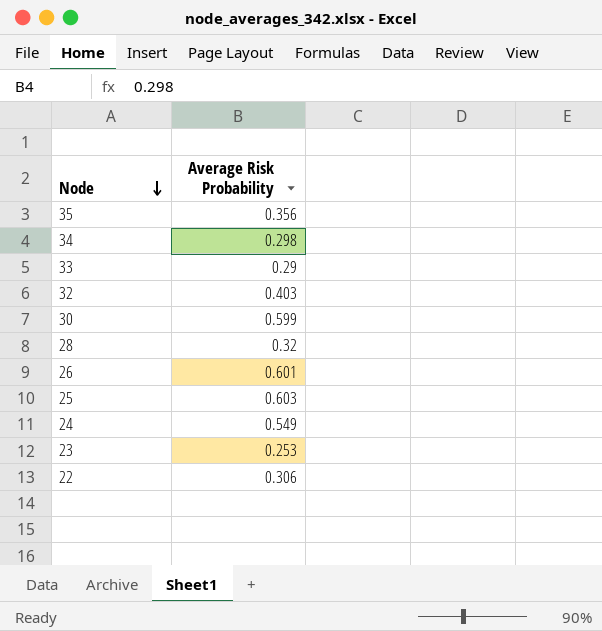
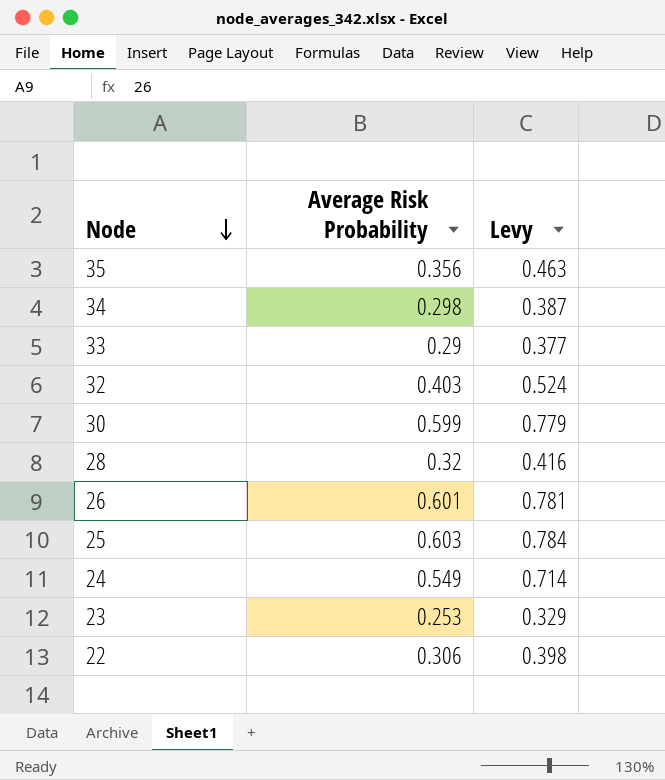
column Levy | formula: none -> [Average Risk Probability] * 1.3

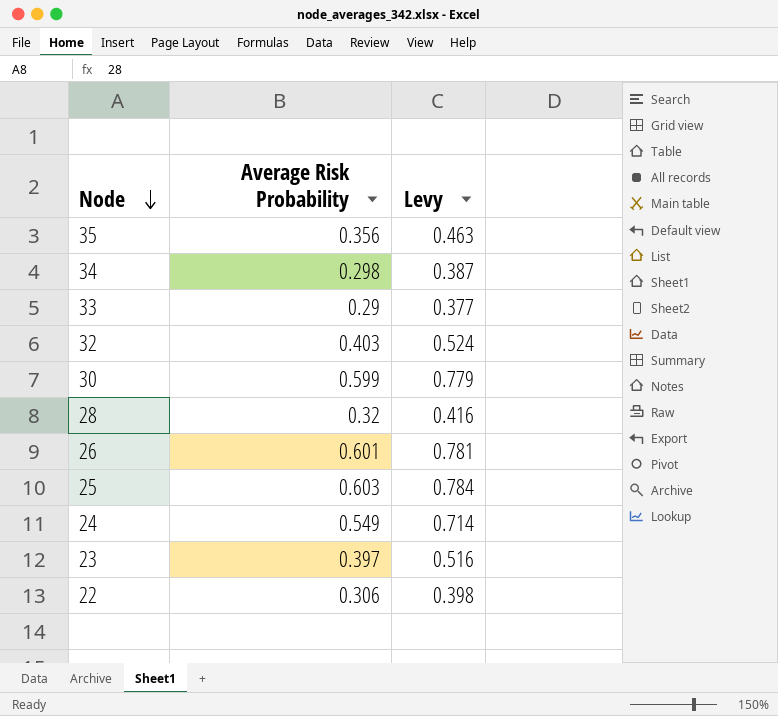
23 | Average Risk Probability: 0.253 -> 0.397
23 | Levy: 0.329 -> 0.516

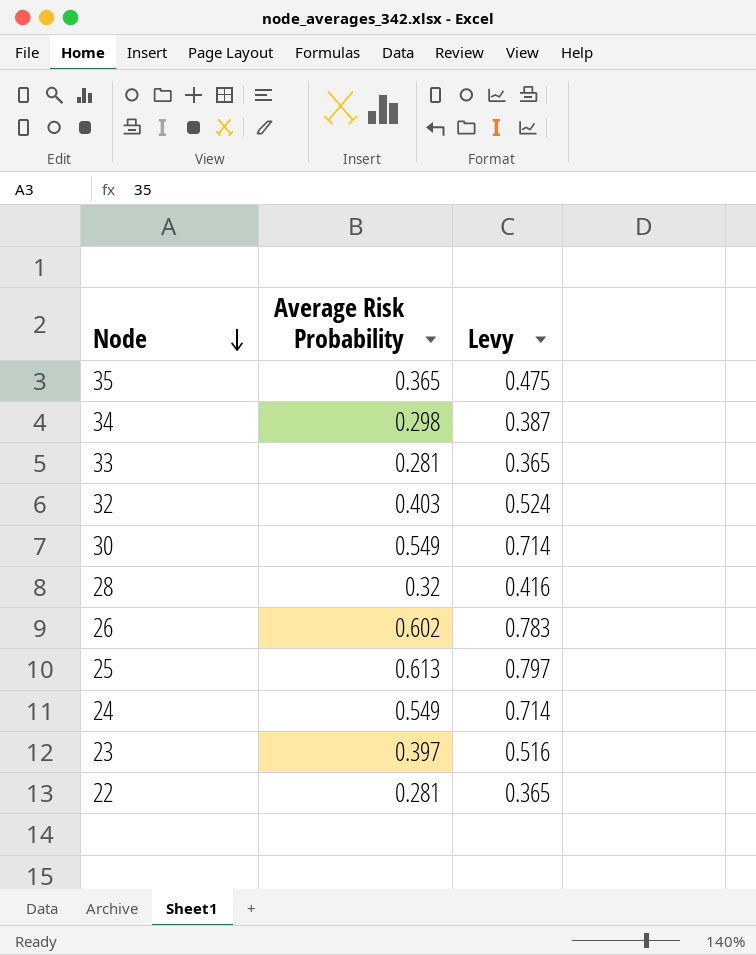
35 | Average Risk Probability: 0.356 -> 0.365
35 | Levy: 0.463 -> 0.475
33 | Average Risk Probability: 0.29 -> 0.281
33 | Levy: 0.377 -> 0.365
30 | Average Risk Probability: 0.599 -> 0.549
30 | Levy: 0.779 -> 0.714
26 | Average Risk Probability: 0.601 -> 0.602
26 | Levy: 0.781 -> 0.783
25 | Average Risk Probability: 0.603 -> 0.613
25 | Levy: 0.784 -> 0.797
22 | Average Risk Probability: 0.306 -> 0.281
22 | Levy: 0.398 -> 0.365

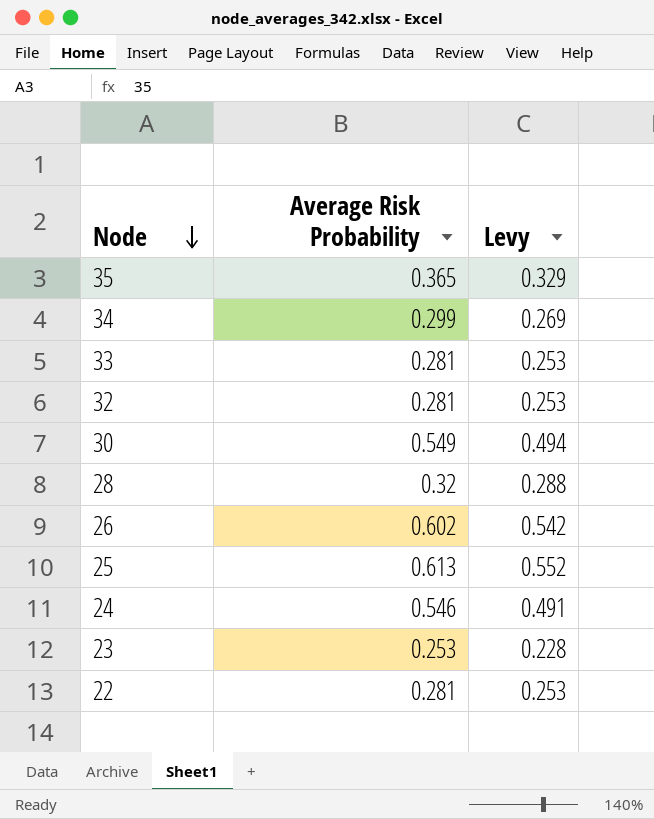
column Levy | formula: [Average Risk Probability] * 1.3 -> [Average Risk Probability] * 0.9
34 | Average Risk Probability: 0.298 -> 0.299
32 | Average Risk Probability: 0.403 -> 0.281
24 | Average Risk Probability: 0.549 -> 0.546
23 | Average Risk Probability: 0.397 -> 0.253

